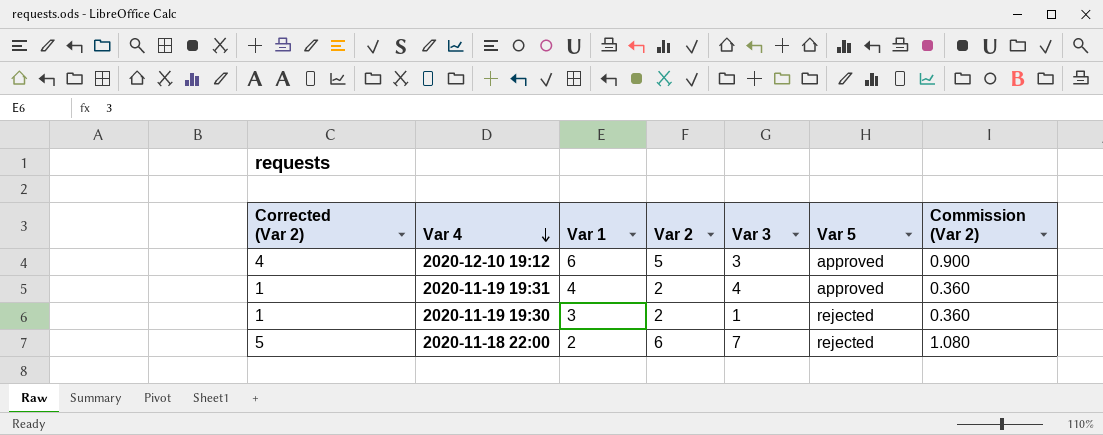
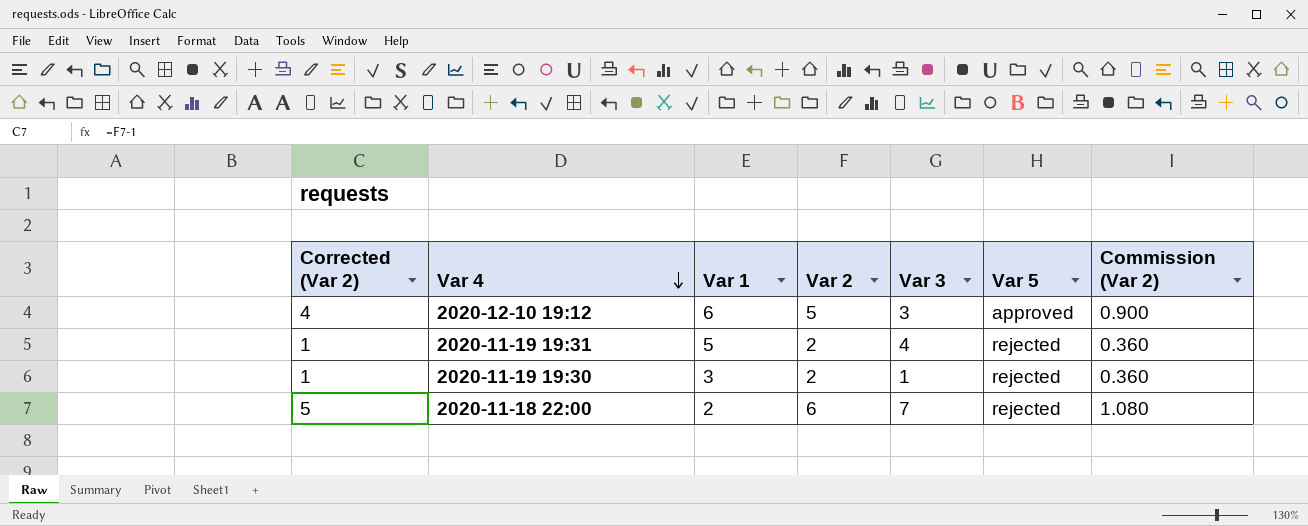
2020-11-19 19:31 | Var 1: 4 -> 5
2020-11-19 19:31 | Var 5: approved -> rejected

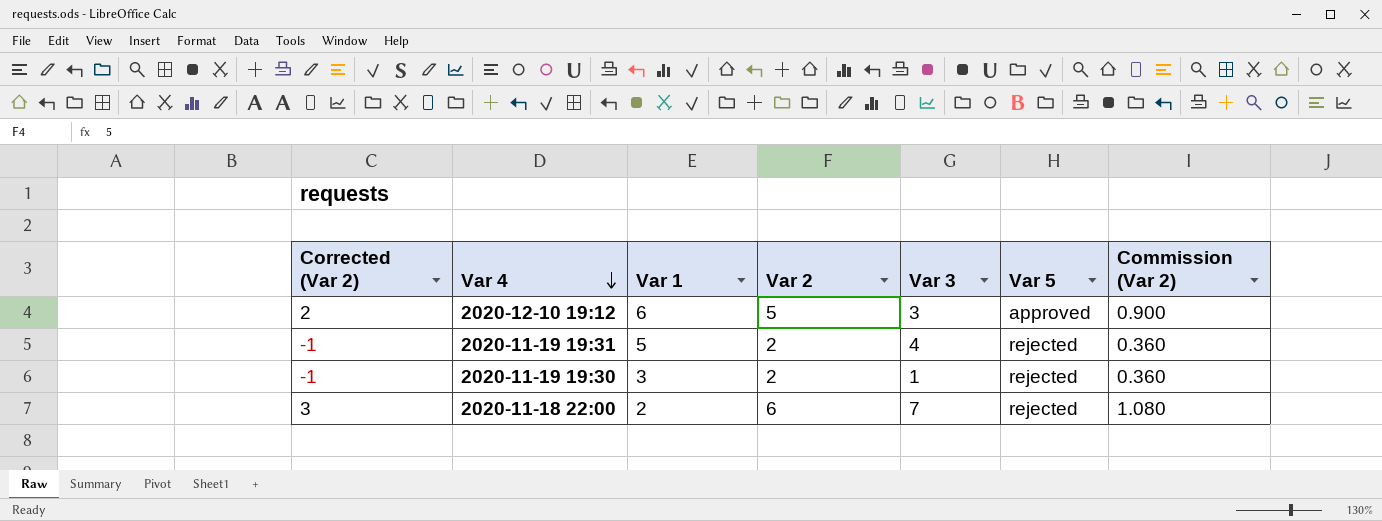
column Corrected (Var 2) | formula: [Var 2] - 1 -> [Var 2] - 3

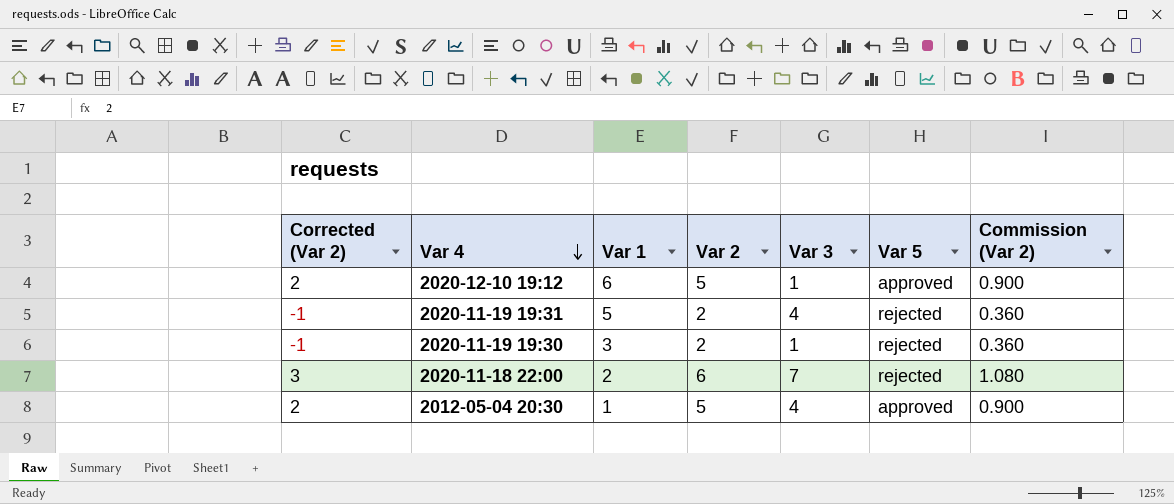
2020-12-10 19:12 | Var 3: 3 -> 1
row 2012-05-04 20:30: none -> 2 | 1 | 5 | 4 | approved | 0.900

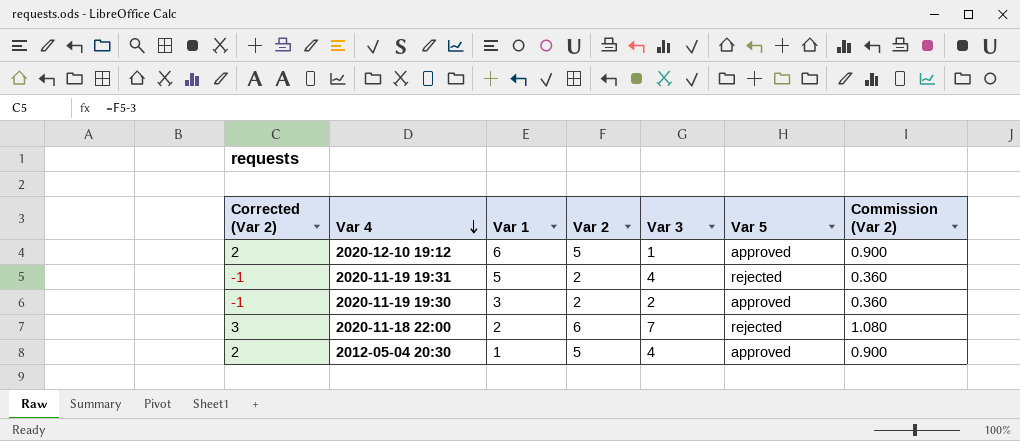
2020-11-19 19:30 | Var 3: 1 -> 2
2020-11-19 19:30 | Var 5: rejected -> approved

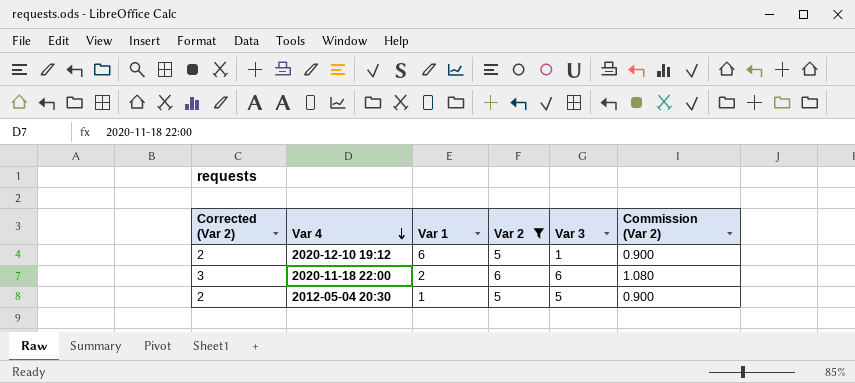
filter: none -> Var 2 != 2
column Var 5 | position: 6 -> none
2020-11-18 22:00 | Var 3: 7 -> 6
2012-05-04 20:30 | Var 3: 4 -> 5

